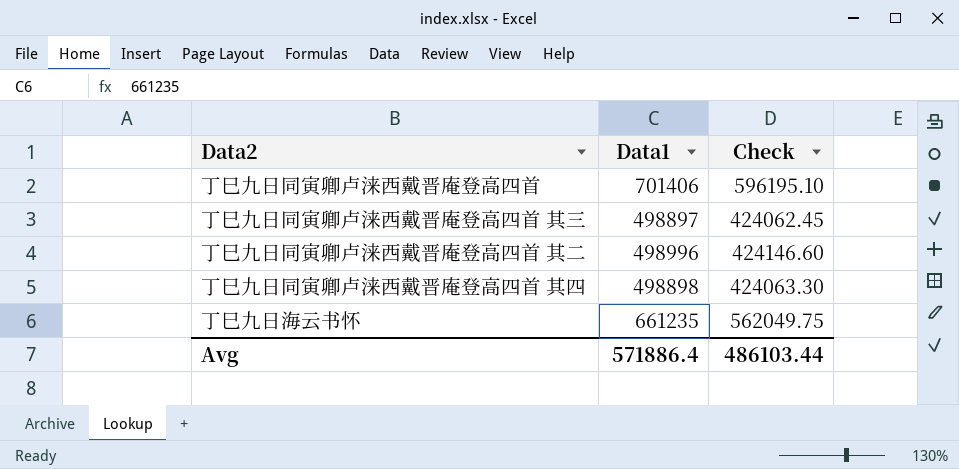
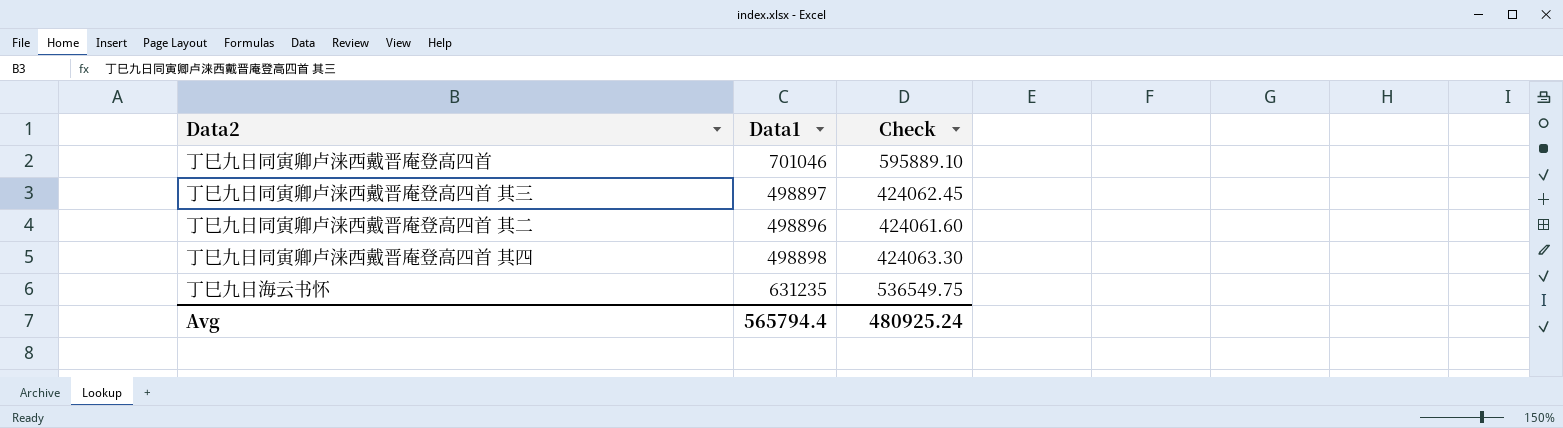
丁巳九日同寅卿卢涞西戴晋庵登高四首 | Data1: 701406 -> 701046
丁巳九日同寅卿卢涞西戴晋庵登高四首 | Check: 596195.10 -> 595889.10
丁巳九日同寅卿卢涞西戴晋庵登高四首 其二 | Data1: 498996 -> 498896
丁巳九日同寅卿卢涞西戴晋庵登高四首 其二 | Check: 424146.60 -> 424061.60
丁巳九日海云书怀 | Data1: 661235 -> 631235
丁巳九日海云书怀 | Check: 562049.75 -> 536549.75
Avg | Data1: 571886.4 -> 565794.4
Avg | Check: 486103.44 -> 480925.24

